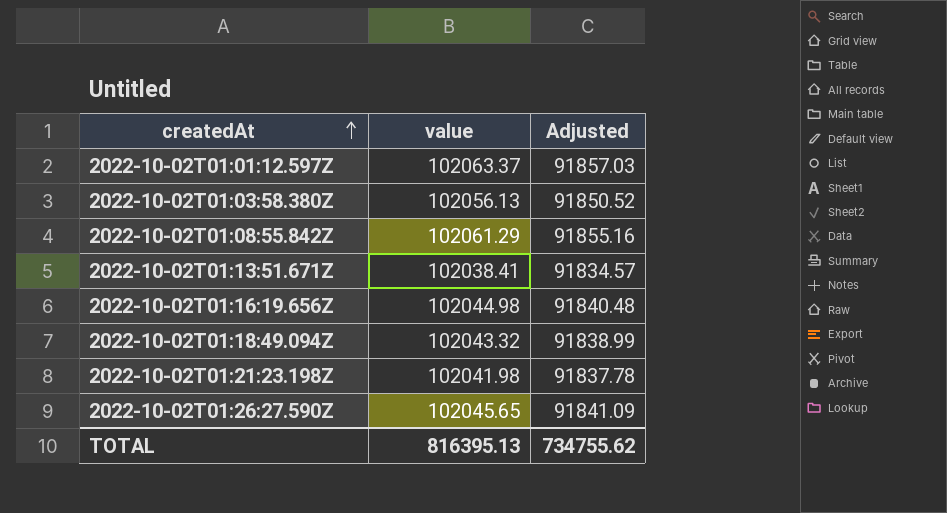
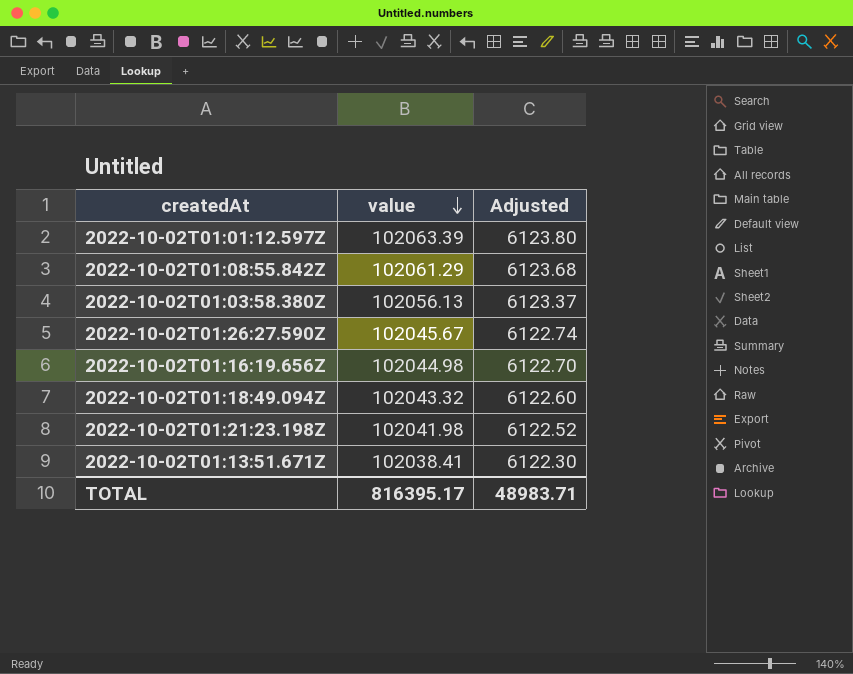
row order: createdAt ascending -> value descending
column Adjusted | formula: [value] * 0.9 -> [value] * 0.06
2022-10-02T01:01:12.597Z | value: 102063.37 -> 102063.39
2022-10-02T01:26:27.590Z | value: 102045.65 -> 102045.67
TOTAL | value: 816395.13 -> 816395.17
TOTAL | Adjusted: 734755.62 -> 48983.71

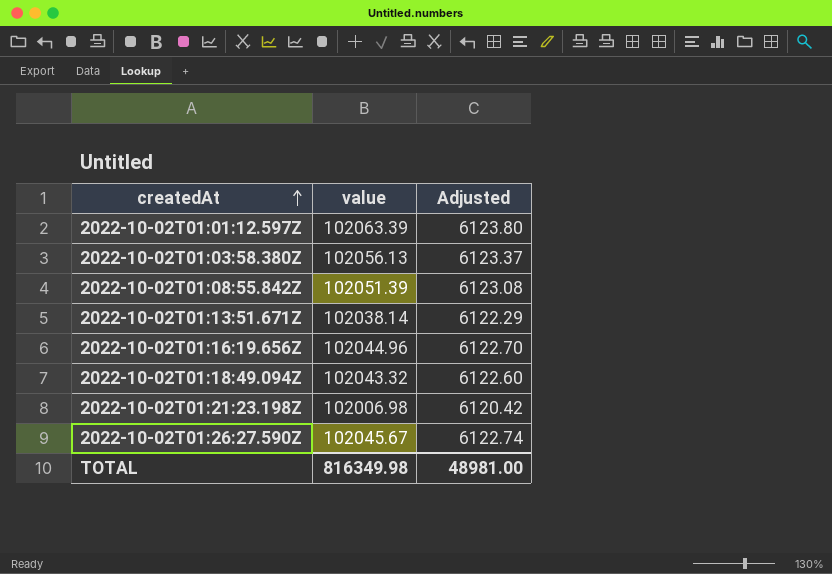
row order: value descending -> createdAt ascending
2022-10-02T01:08:55.842Z | value: 102061.29 -> 102051.39
2022-10-02T01:08:55.842Z | Adjusted: 6123.68 -> 6123.08
2022-10-02T01:13:51.671Z | value: 102038.41 -> 102038.14
2022-10-02T01:13:51.671Z | Adjusted: 6122.30 -> 6122.29
2022-10-02T01:16:19.656Z | value: 102044.98 -> 102044.96
2022-10-02T01:21:23.198Z | value: 102041.98 -> 102006.98
2022-10-02T01:21:23.198Z | Adjusted: 6122.52 -> 6120.42
TOTAL | value: 816395.17 -> 816349.98
TOTAL | Adjusted: 48983.71 -> 48981.00

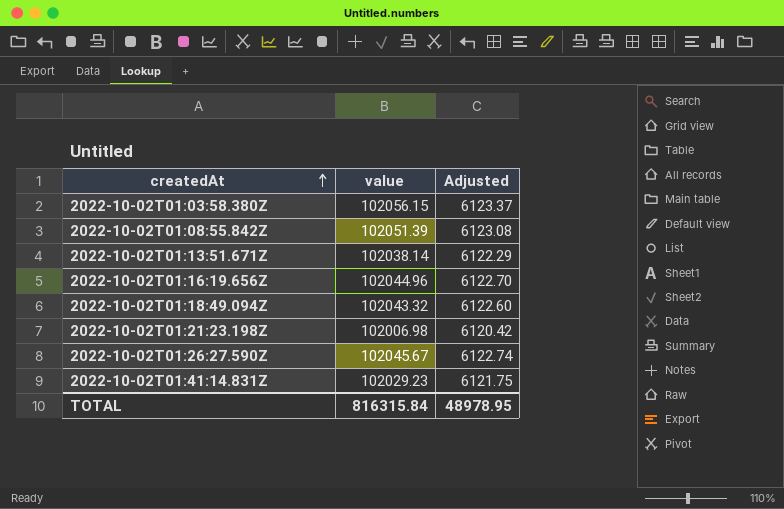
row 2022-10-02T01:01:12.597Z: 102063.39 | 6123.80 -> none
2022-10-02T01:03:58.380Z | value: 102056.13 -> 102056.15
row 2022-10-02T01:41:14.831Z: none -> 102029.23 | 6121.75
TOTAL | value: 816349.98 -> 816315.84
TOTAL | Adjusted: 48981.00 -> 48978.95

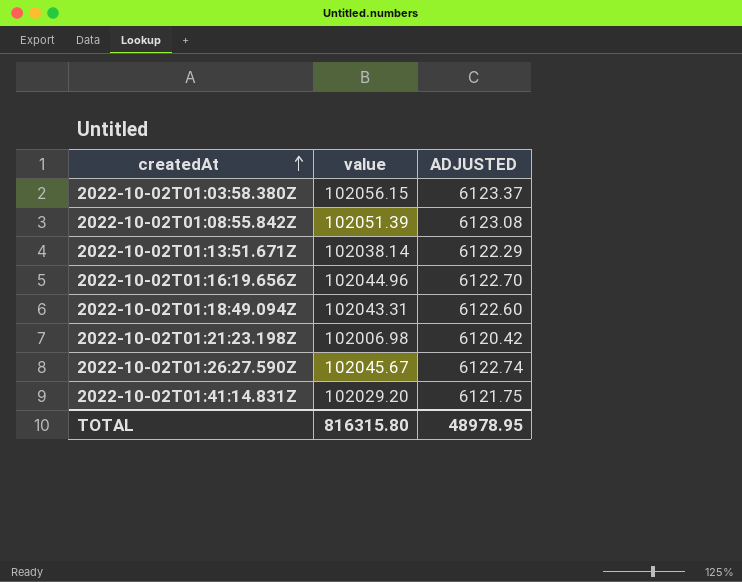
column name: Adjusted -> ADJUSTED
2022-10-02T01:18:49.094Z | value: 102043.32 -> 102043.31
2022-10-02T01:41:14.831Z | value: 102029.23 -> 102029.20
TOTAL | value: 816315.84 -> 816315.80

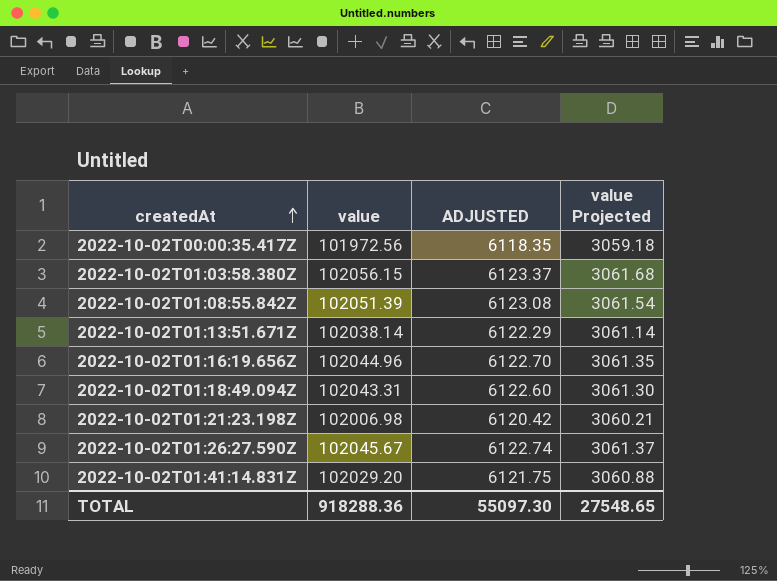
column value Projected | formula: none -> [value] * 0.03
row 2022-10-02T00:00:35.417Z: none -> 101972.56 | 6118.35 | 3059.18
TOTAL | value: 816315.80 -> 918288.36
TOTAL | ADJUSTED: 48978.95 -> 55097.30

